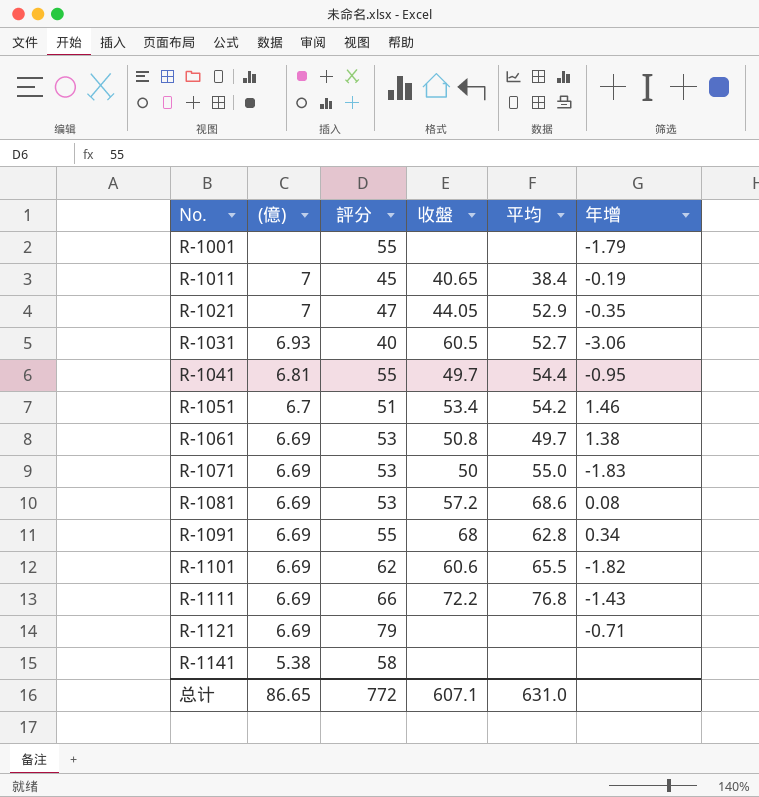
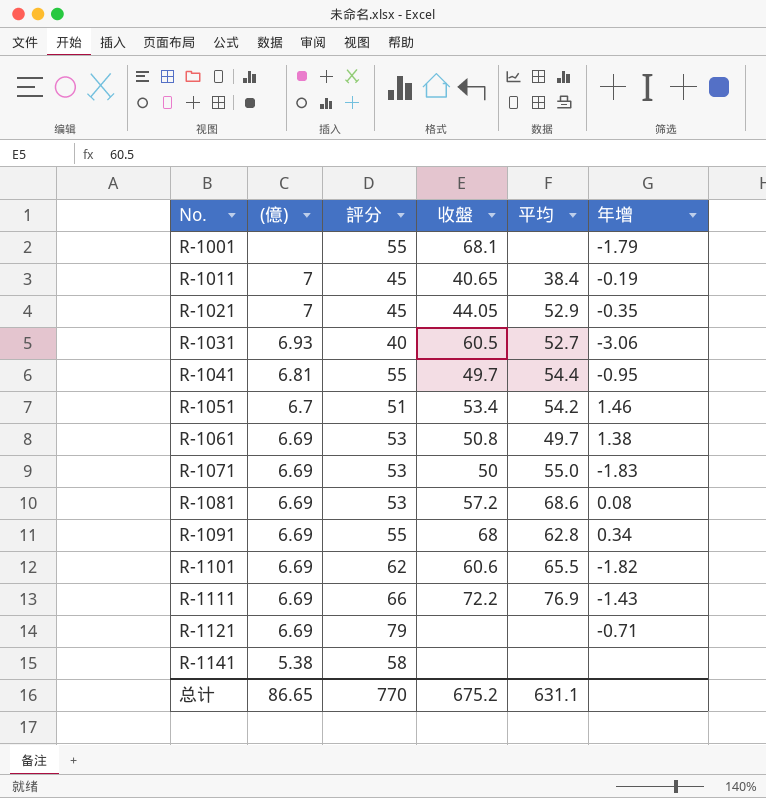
R-1001 | 收盤: none -> 68.1
R-1021 | 評分: 47 -> 45
R-1111 | 平均: 76.8 -> 76.9
总计 | 評分: 772 -> 770
总计 | 收盤: 607.1 -> 675.2
总计 | 平均: 631.0 -> 631.1

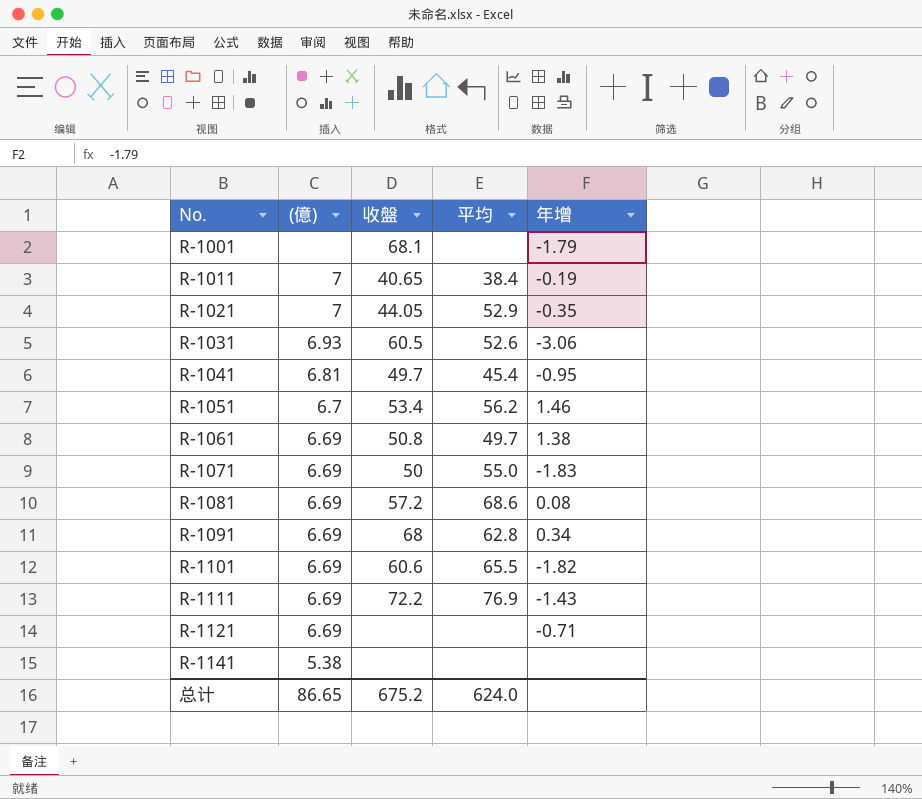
column 評分 | position: 3 -> none
R-1031 | 平均: 52.7 -> 52.6
R-1041 | 平均: 54.4 -> 45.4
R-1051 | 平均: 54.2 -> 56.2
总计 | 平均: 631.1 -> 624.0

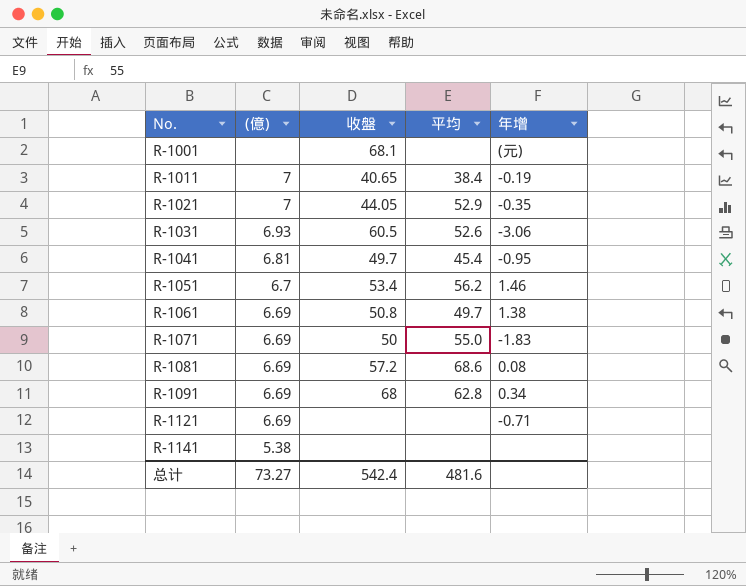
row R-1101: 6.69 | 60.6 | 65.5 | -1.82 -> none
row R-1111: 6.69 | 72.2 | 76.9 | -1.43 -> none
R-1001 | 年增: -1.79 -> (元)
总计 | (億): 86.65 -> 73.27
总计 | 收盤: 675.2 -> 542.4
总计 | 平均: 624.0 -> 481.6

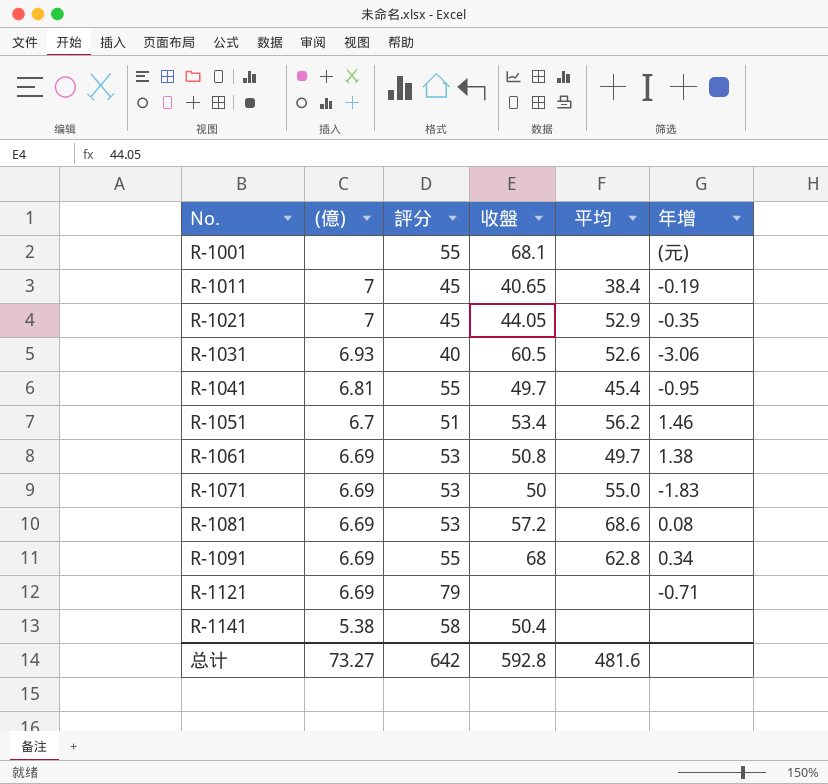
column 評分 | position: none -> 3
R-1141 | 收盤: none -> 50.4
总计 | 收盤: 542.4 -> 592.8

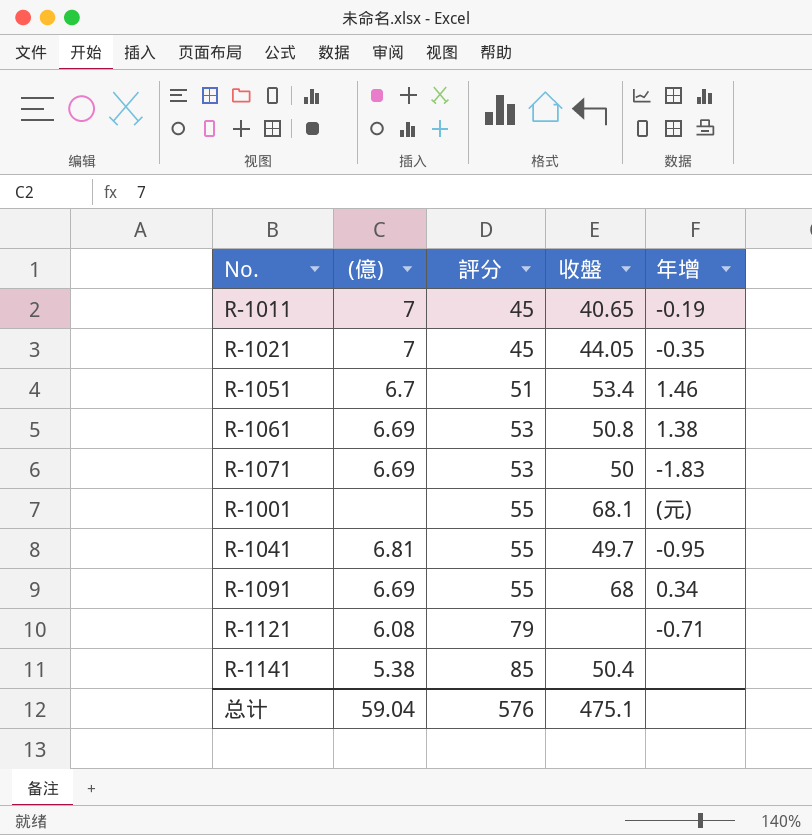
row order: No. ascending -> 評分 ascending
column 平均 | position: 5 -> none
row R-1031: 6.93 | 40 | 60.5 | 52.6 | -3.06 -> none
row R-1081: 6.69 | 53 | 57.2 | 68.6 | 0.08 -> none
R-1121 | (億): 6.69 -> 6.08
R-1141 | 評分: 58 -> 85
总计 | (億): 73.27 -> 59.04
总计 | 評分: 642 -> 576
总计 | 收盤: 592.8 -> 475.1

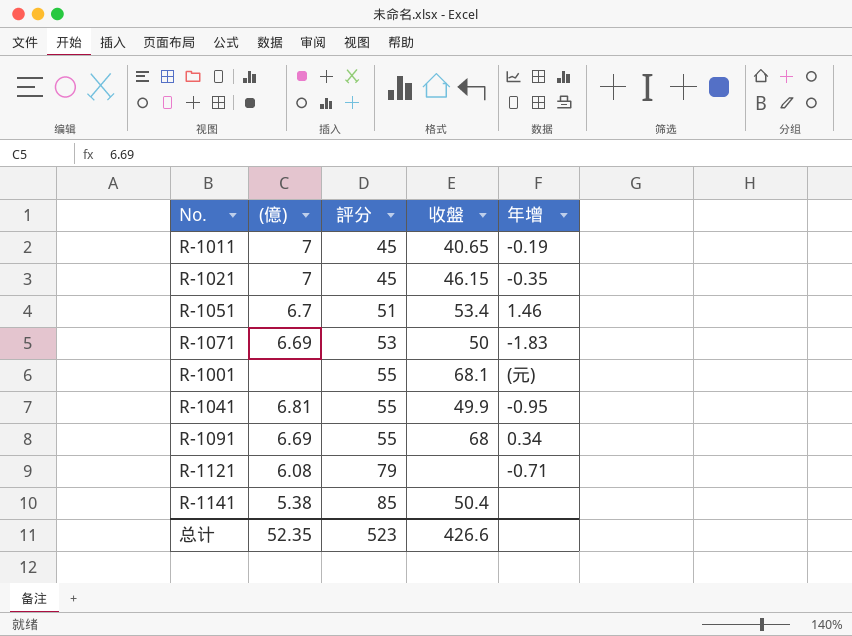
row R-1061: 6.69 | 53 | 50.8 | 1.38 -> none
R-1021 | 收盤: 44.05 -> 46.15
R-1041 | 收盤: 49.7 -> 49.9
总计 | (億): 59.04 -> 52.35
总计 | 評分: 576 -> 523
总计 | 收盤: 475.1 -> 426.6

